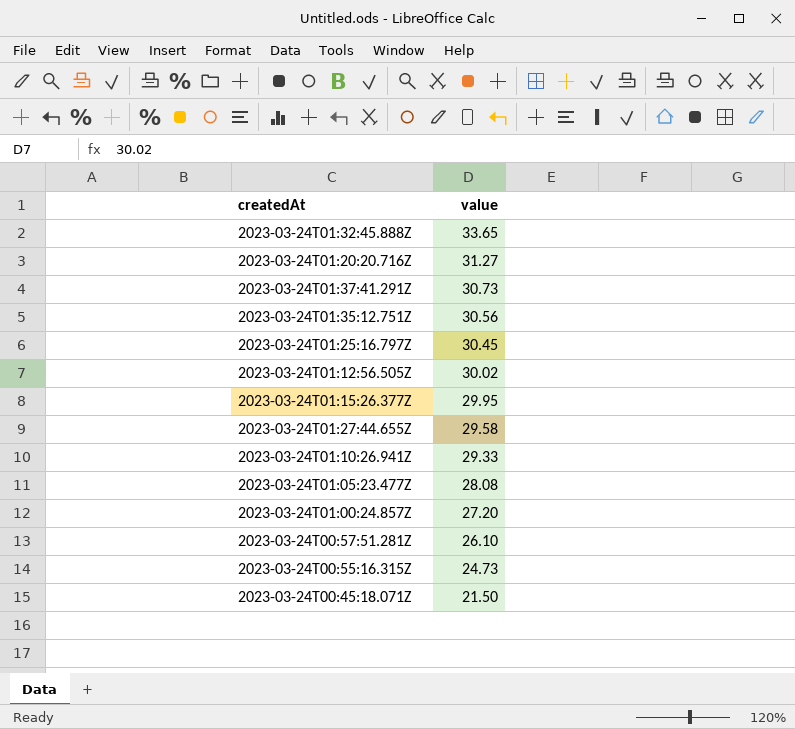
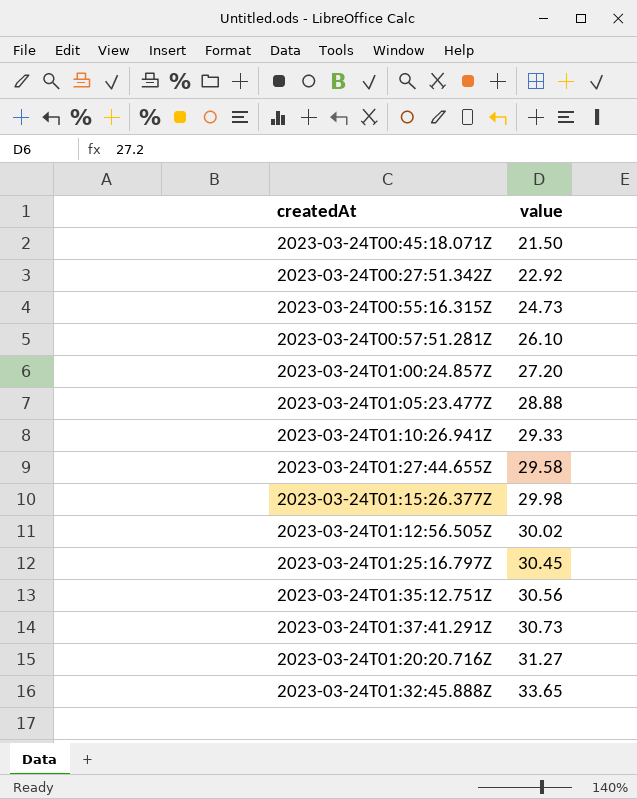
row order: value descending -> value ascending
row 2023-03-24T00:27:51.342Z: none -> 22.92
2023-03-24T01:05:23.477Z | value: 28.08 -> 28.88
2023-03-24T01:15:26.377Z | value: 29.95 -> 29.98

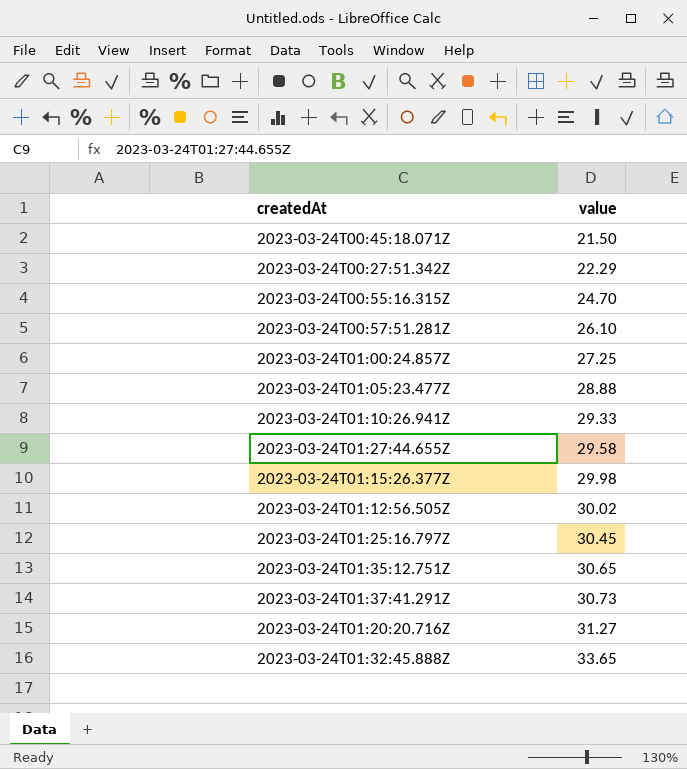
2023-03-24T00:27:51.342Z | value: 22.92 -> 22.29
2023-03-24T00:55:16.315Z | value: 24.73 -> 24.70
2023-03-24T01:00:24.857Z | value: 27.20 -> 27.25
2023-03-24T01:35:12.751Z | value: 30.56 -> 30.65

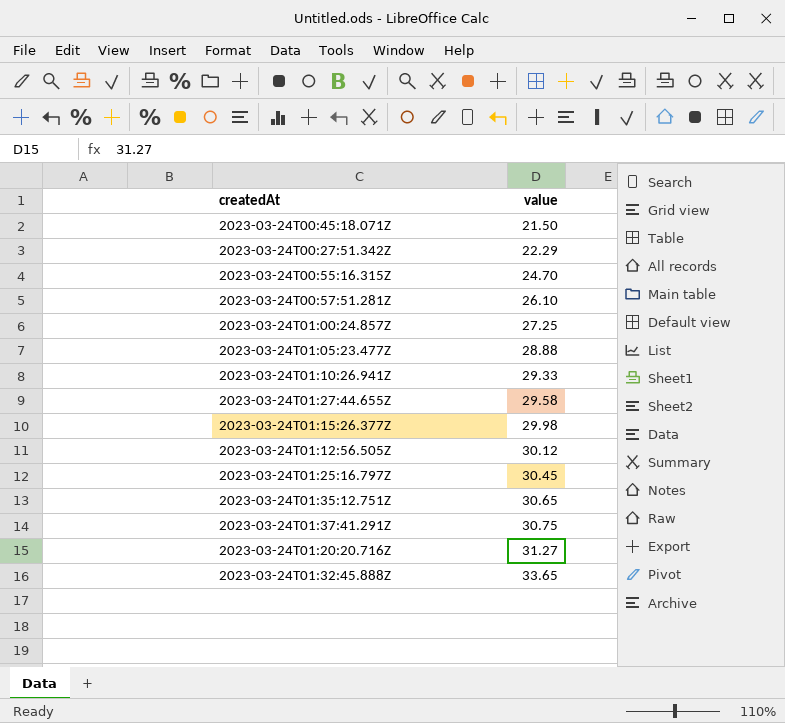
2023-03-24T01:12:56.505Z | value: 30.02 -> 30.12
2023-03-24T01:37:41.291Z | value: 30.73 -> 30.75

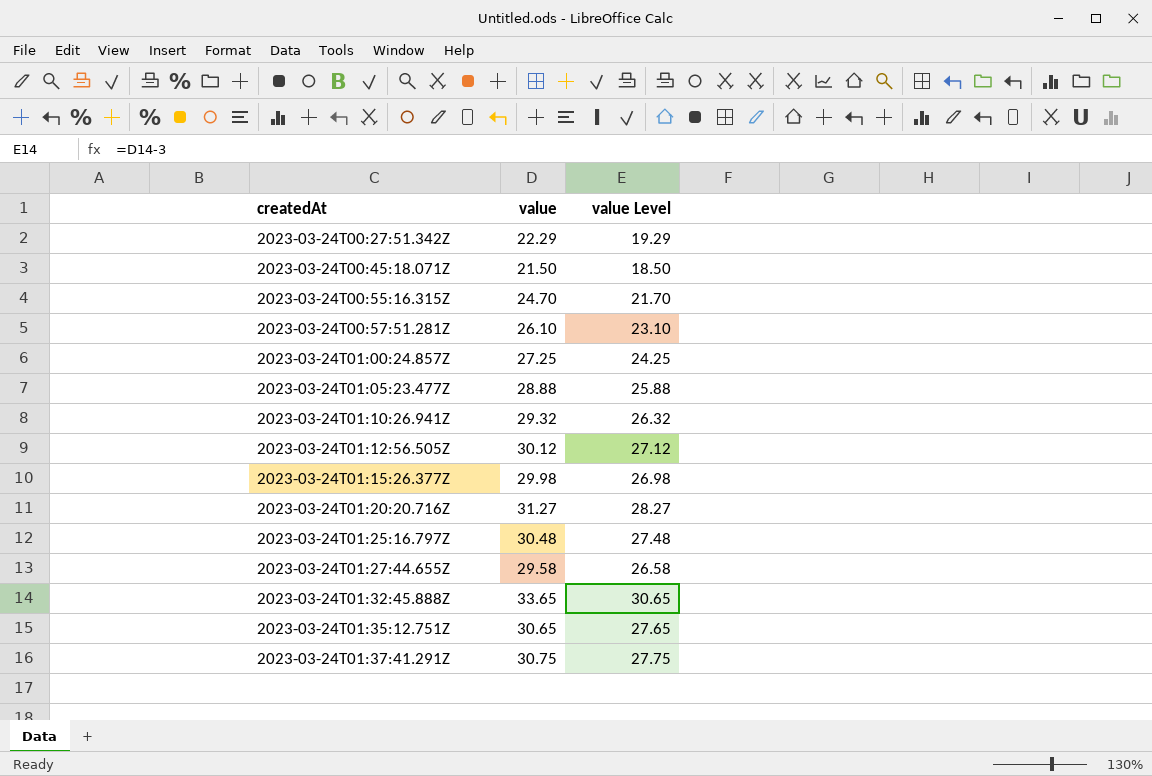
row order: value ascending -> createdAt ascending
column value Level | formula: none -> [value] - 3
2023-03-24T01:10:26.941Z | value: 29.33 -> 29.32
2023-03-24T01:25:16.797Z | value: 30.45 -> 30.48

